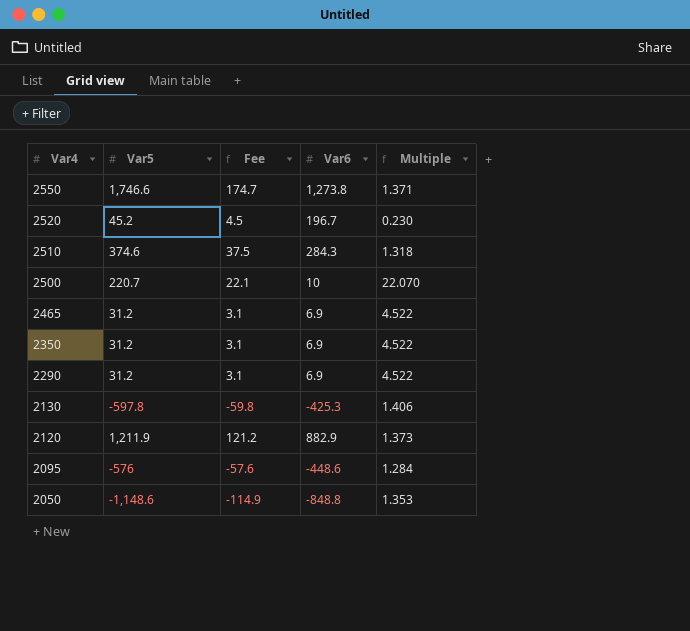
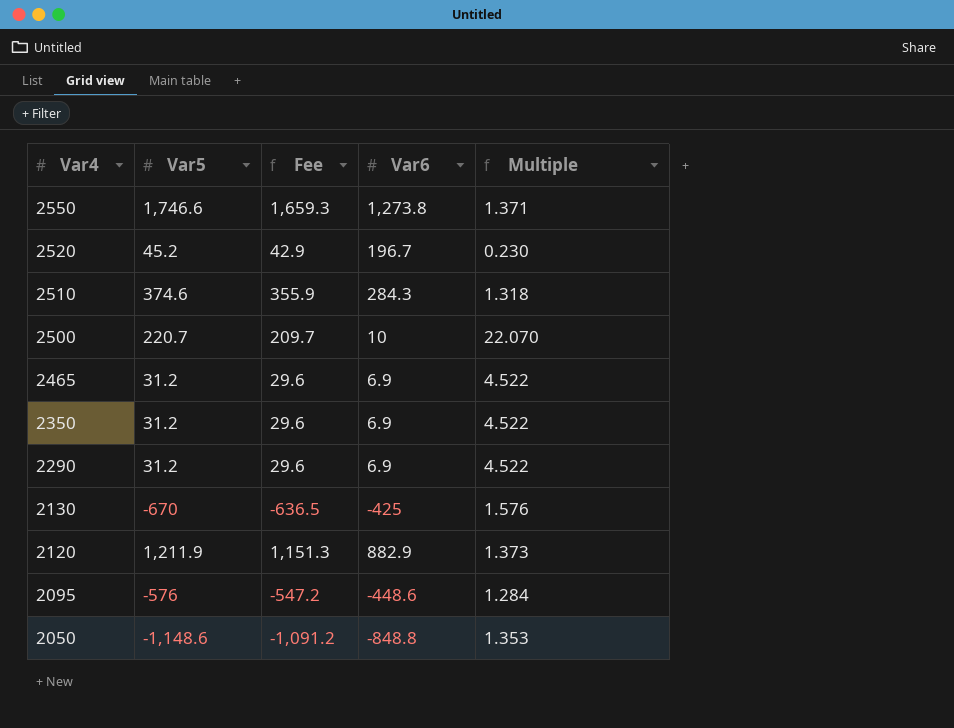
column Fee | formula: [Var5] * 0.1 -> [Var5] * 0.95
2130 | Var5: -597.8 -> -670
2130 | Var6: -425.3 -> -425
2130 | Multiple: 1.406 -> 1.576

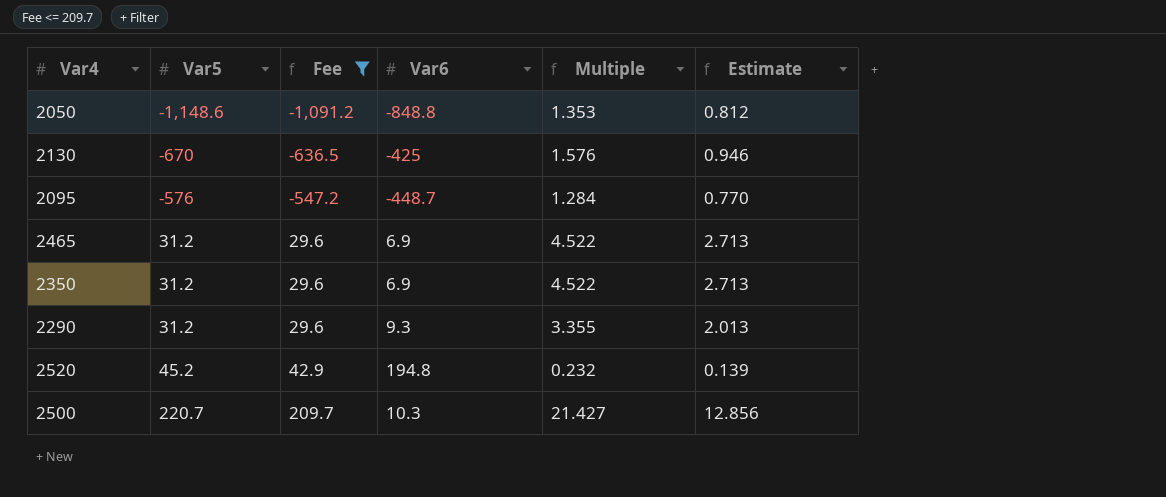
filter: none -> Fee <= 209.7
row order: Var4 descending -> Var5 ascending
column Estimate | formula: none -> [Multiple] * 0.6
2095 | Var6: -448.6 -> -448.7
2290 | Var6: 6.9 -> 9.3
2290 | Multiple: 4.522 -> 3.355
2520 | Var6: 196.7 -> 194.8
2520 | Multiple: 0.230 -> 0.232
2500 | Var6: 10 -> 10.3
2500 | Multiple: 22.070 -> 21.427

